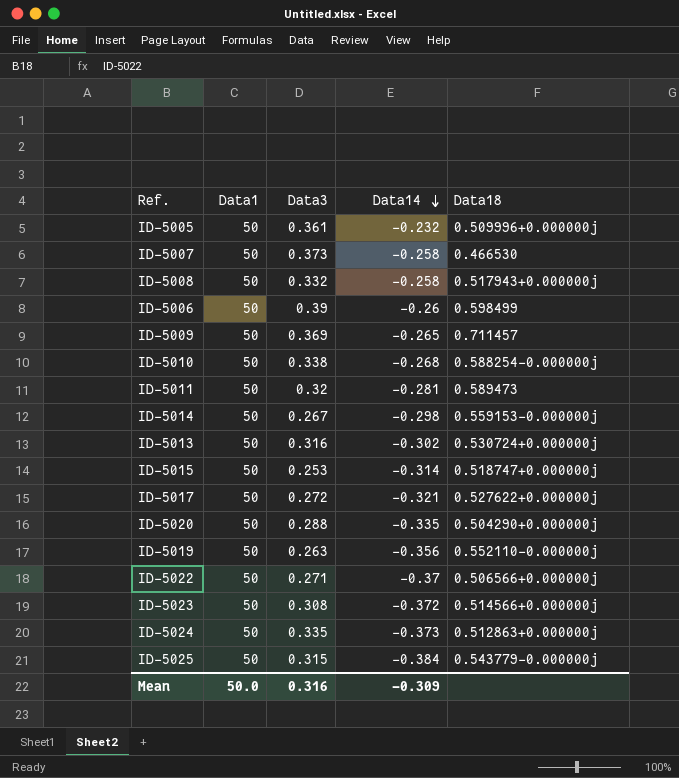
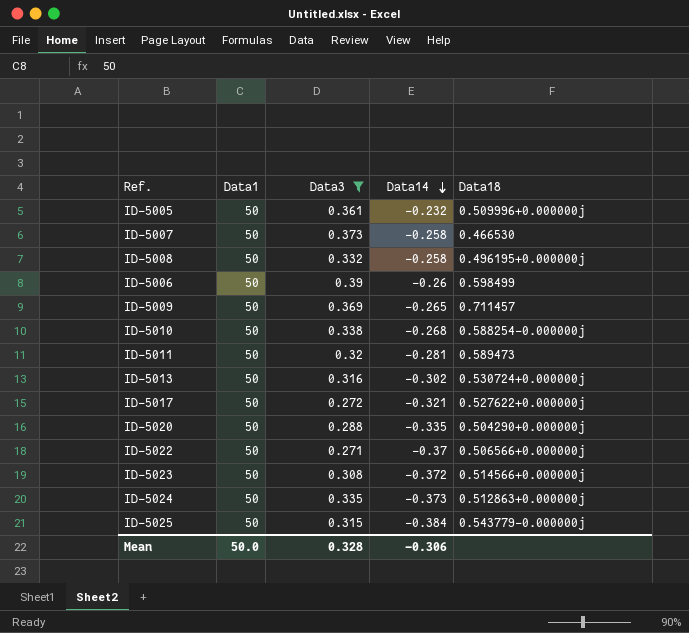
filter: none -> Data3 >= 0.271
ID-5008 | Data18: 0.517943+0.000000j -> 0.496195+0.000000j
Mean | Data3: 0.316 -> 0.328
Mean | Data14: -0.309 -> -0.306

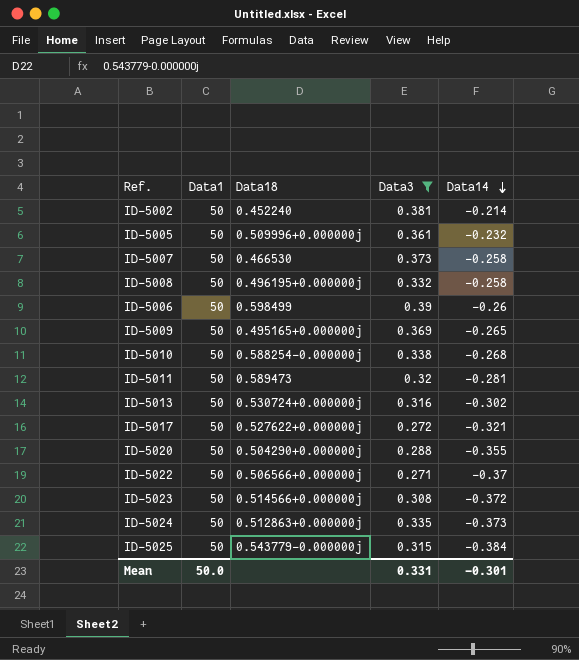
column Data18 | position: 5 -> 3
row ID-5002: none -> 50 | 0.452240 | 0.381 | -0.214
ID-5009 | Data18: 0.711457 -> 0.495165+0.000000j
ID-5020 | Data14: -0.335 -> -0.355
Mean | Data3: 0.328 -> 0.331
Mean | Data14: -0.306 -> -0.301

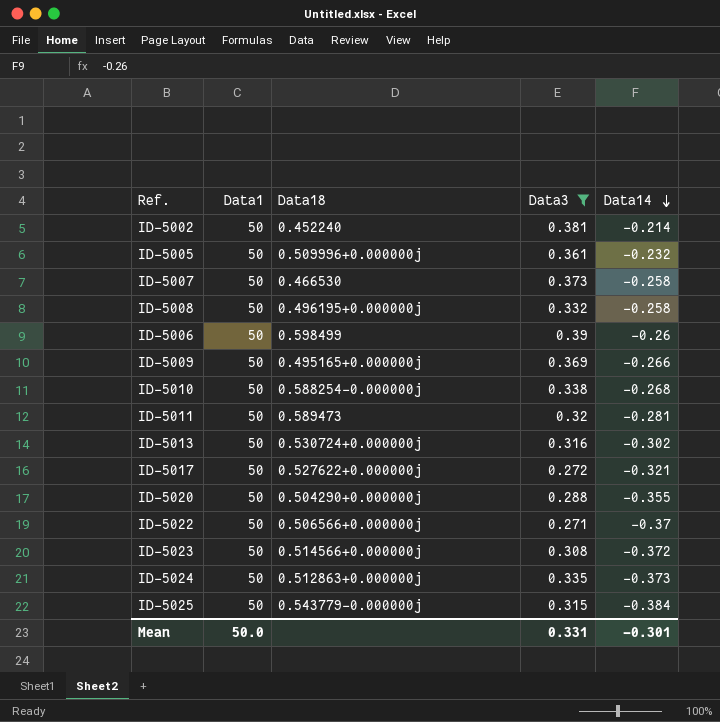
ID-5009 | Data14: -0.265 -> -0.266

